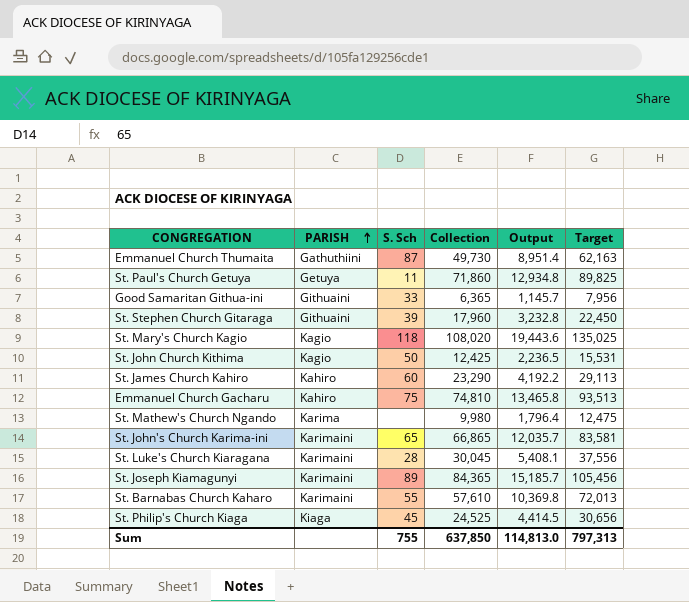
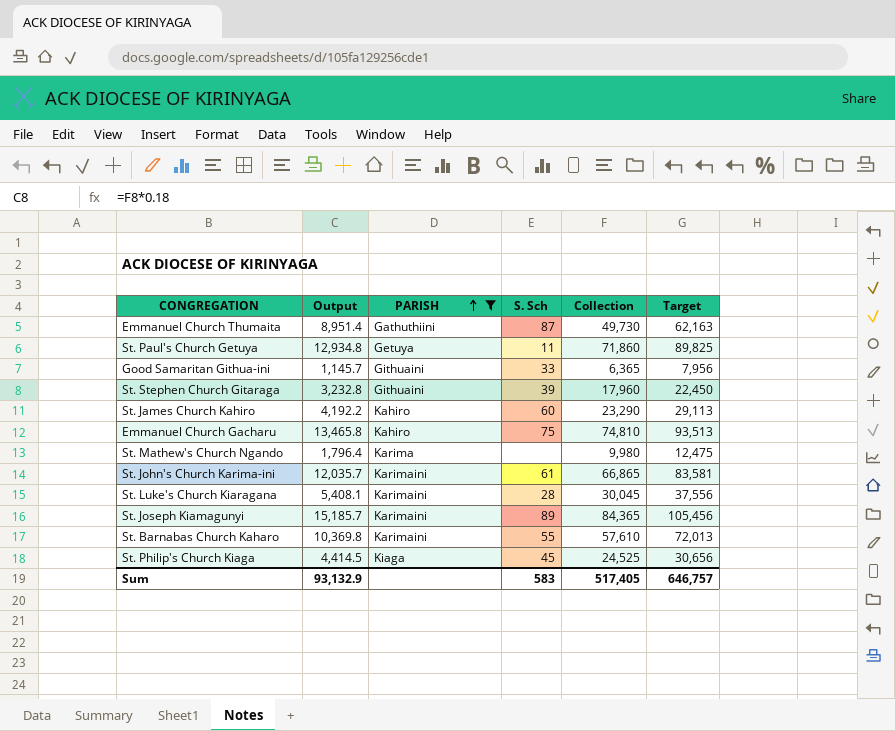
filter: none -> PARISH != Kagio
column Output | position: 5 -> 2
St. John's Church Karima-ini | S. Sch: 65 -> 61
Sum | Output: 114,813.0 -> 93,132.9
Sum | S. Sch: 755 -> 583
Sum | Collection: 637,850 -> 517,405
Sum | Target: 797,313 -> 646,757

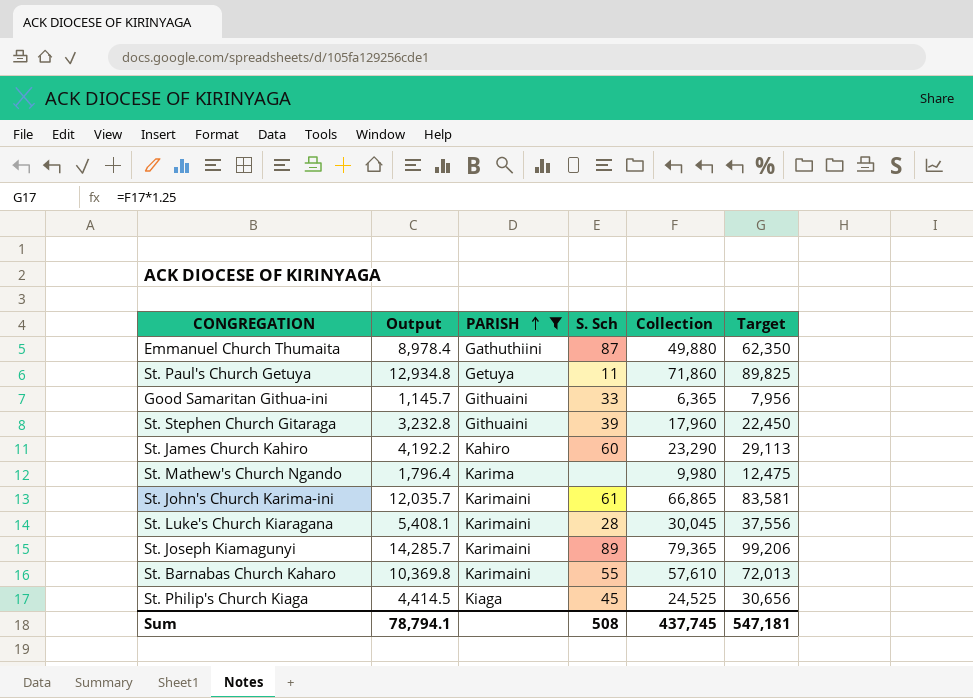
row Emmanuel Church Gacharu: 13,465.8 | Kahiro | 75 | 74,810 | 93,513 -> none
Emmanuel Church Thumaita | Output: 8,951.4 -> 8,978.4
Emmanuel Church Thumaita | Collection: 49,730 -> 49,880
Emmanuel Church Thumaita | Target: 62,163 -> 62,350
St. Joseph Kiamagunyi | Output: 15,185.7 -> 14,285.7
St. Joseph Kiamagunyi | Collection: 84,365 -> 79,365
St. Joseph Kiamagunyi | Target: 105,456 -> 99,206
Sum | Output: 93,132.9 -> 78,794.1
Sum | S. Sch: 583 -> 508
Sum | Collection: 517,405 -> 437,745
Sum | Target: 646,757 -> 547,181

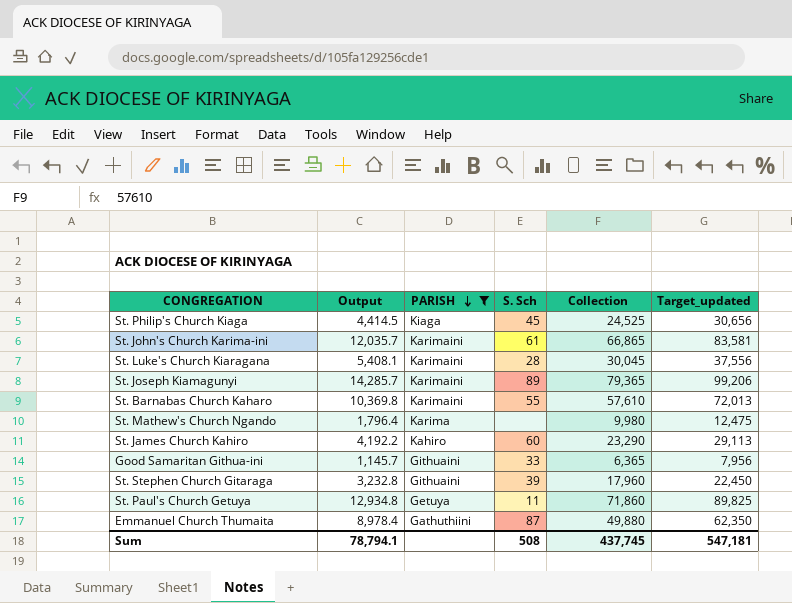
row order: PARISH ascending -> PARISH descending
column name: Target -> Target_updated

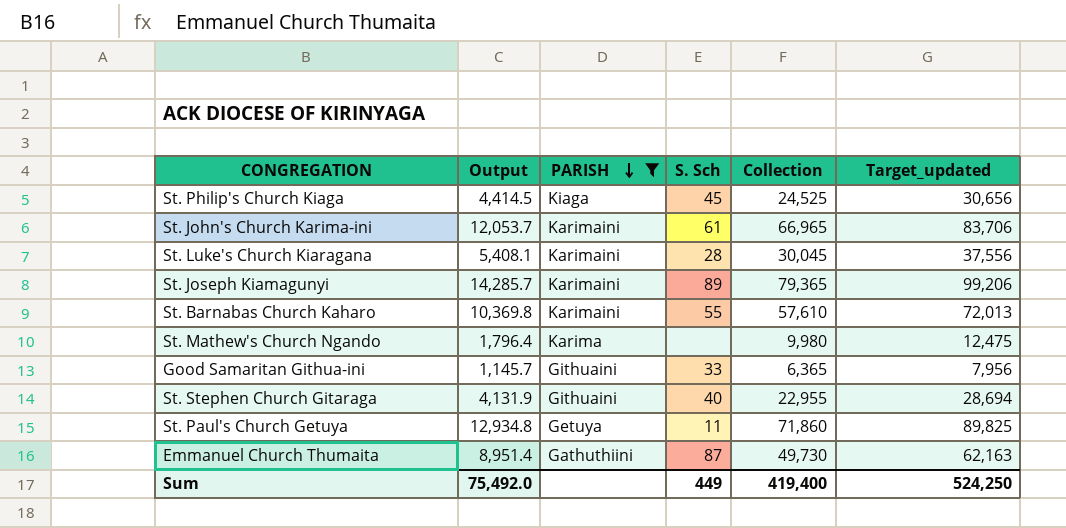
row St. James Church Kahiro: 4,192.2 | Kahiro | 60 | 23,290 | 29,113 -> none
St. John's Church Karima-ini | Output: 12,035.7 -> 12,053.7
St. John's Church Karima-ini | Collection: 66,865 -> 66,965
St. John's Church Karima-ini | Target_updated: 83,581 -> 83,706
St. Stephen Church Gitaraga | Output: 3,232.8 -> 4,131.9
St. Stephen Church Gitaraga | S. Sch: 39 -> 40
St. Stephen Church Gitaraga | Collection: 17,960 -> 22,955
St. Stephen Church Gitaraga | Target_updated: 22,450 -> 28,694
Emmanuel Church Thumaita | Output: 8,978.4 -> 8,951.4
Emmanuel Church Thumaita | Collection: 49,880 -> 49,730
Emmanuel Church Thumaita | Target_updated: 62,350 -> 62,163
Sum | Output: 78,794.1 -> 75,492.0
Sum | S. Sch: 508 -> 449
Sum | Collection: 437,745 -> 419,400
Sum | Target_updated: 547,181 -> 524,250

